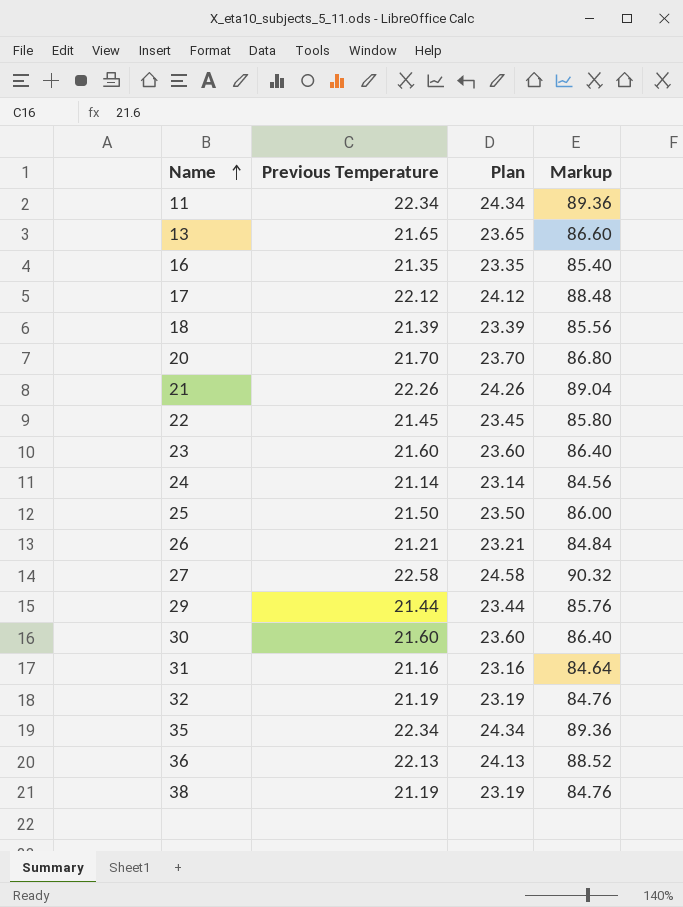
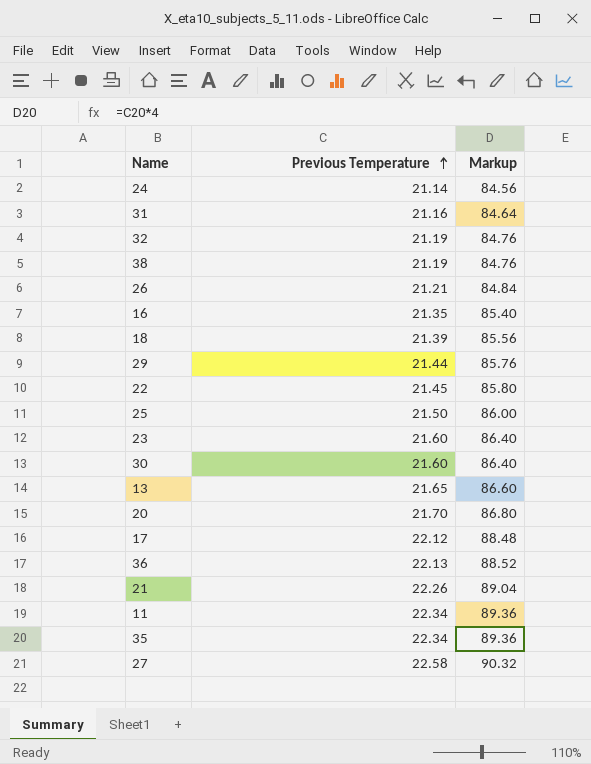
row order: Name ascending -> Previous Temperature ascending
column Plan | formula: [Previous Temperature] + 2 -> none

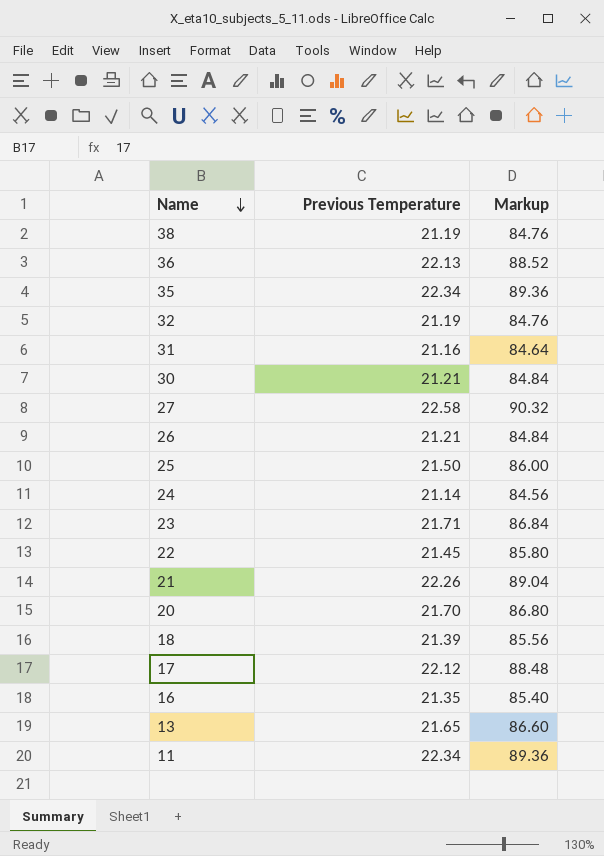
row order: Previous Temperature ascending -> Name descending
row 29: 21.44 | 85.76 -> none
30 | Previous Temperature: 21.60 -> 21.21
30 | Markup: 86.40 -> 84.84
23 | Previous Temperature: 21.60 -> 21.71
23 | Markup: 86.40 -> 86.84

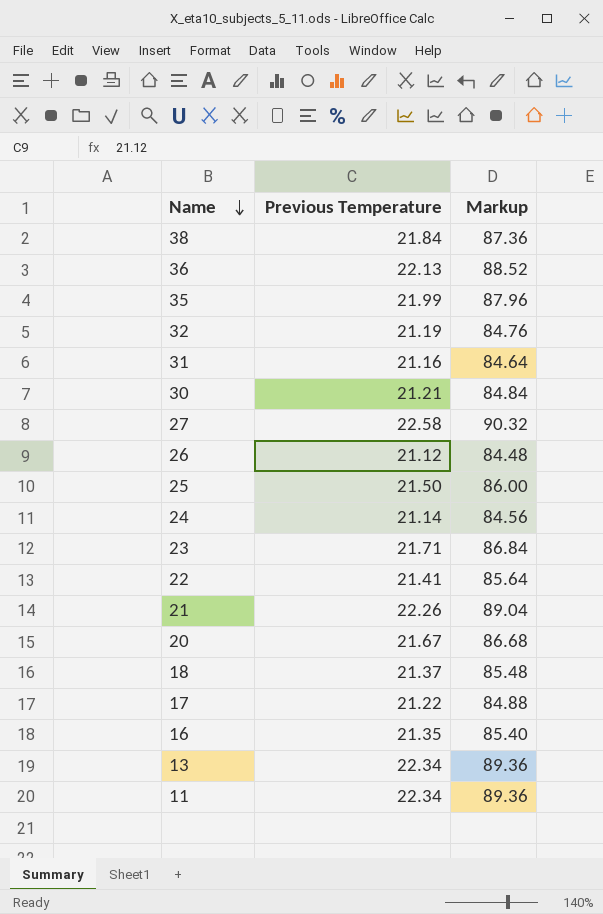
38 | Previous Temperature: 21.19 -> 21.84
38 | Markup: 84.76 -> 87.36
35 | Previous Temperature: 22.34 -> 21.99
35 | Markup: 89.36 -> 87.96
26 | Previous Temperature: 21.21 -> 21.12
26 | Markup: 84.84 -> 84.48
22 | Previous Temperature: 21.45 -> 21.41
22 | Markup: 85.80 -> 85.64
20 | Previous Temperature: 21.70 -> 21.67
20 | Markup: 86.80 -> 86.68
18 | Previous Temperature: 21.39 -> 21.37
18 | Markup: 85.56 -> 85.48
17 | Previous Temperature: 22.12 -> 21.22
17 | Markup: 88.48 -> 84.88
13 | Previous Temperature: 21.65 -> 22.34
13 | Markup: 86.60 -> 89.36

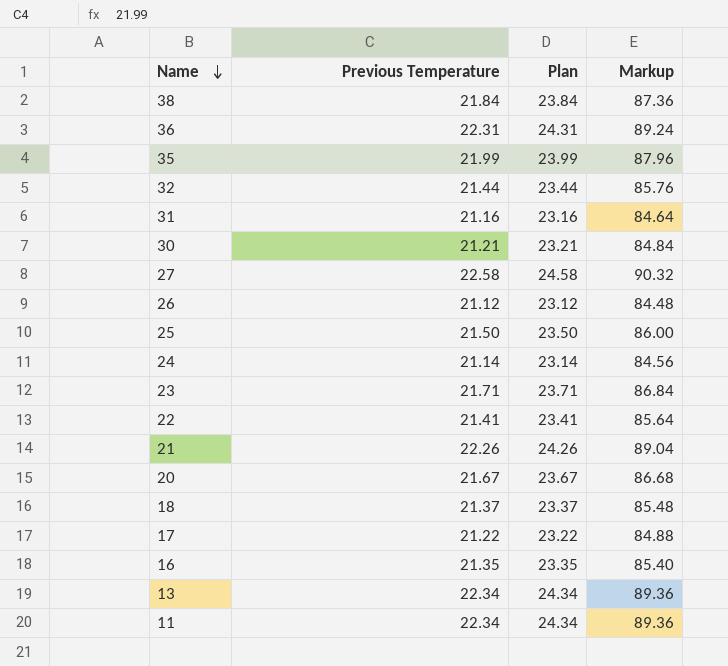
column Plan | formula: none -> [Previous Temperature] + 2
36 | Previous Temperature: 22.13 -> 22.31
36 | Markup: 88.52 -> 89.24
32 | Previous Temperature: 21.19 -> 21.44
32 | Markup: 84.76 -> 85.76

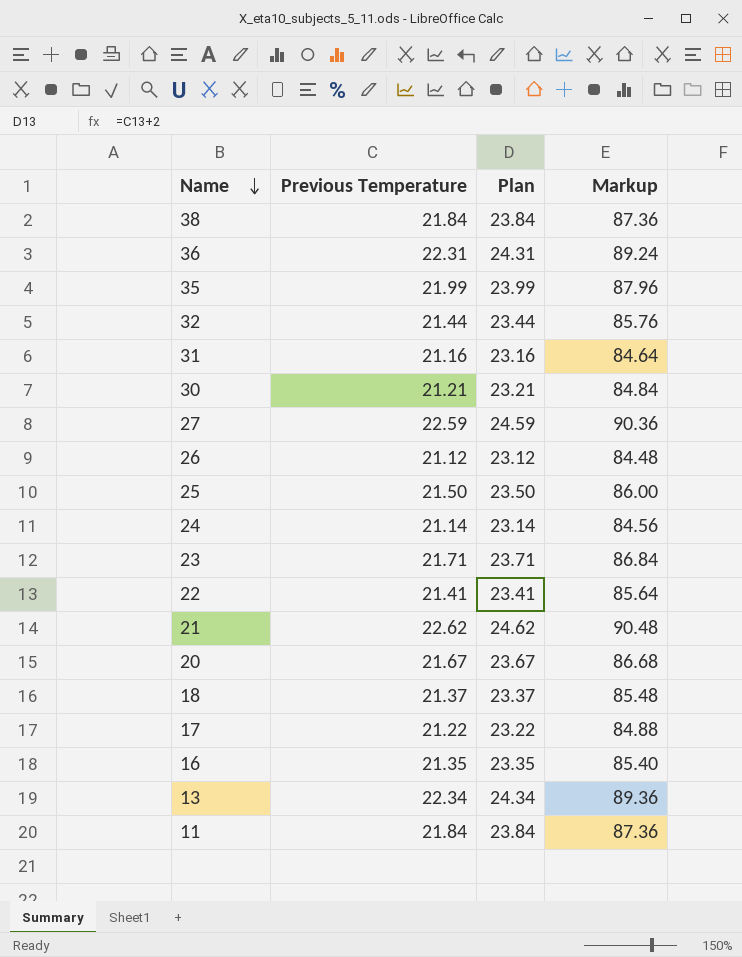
27 | Previous Temperature: 22.58 -> 22.59
27 | Plan: 24.58 -> 24.59
27 | Markup: 90.32 -> 90.36
21 | Previous Temperature: 22.26 -> 22.62
21 | Plan: 24.26 -> 24.62
21 | Markup: 89.04 -> 90.48
11 | Previous Temperature: 22.34 -> 21.84
11 | Plan: 24.34 -> 23.84
11 | Markup: 89.36 -> 87.36

